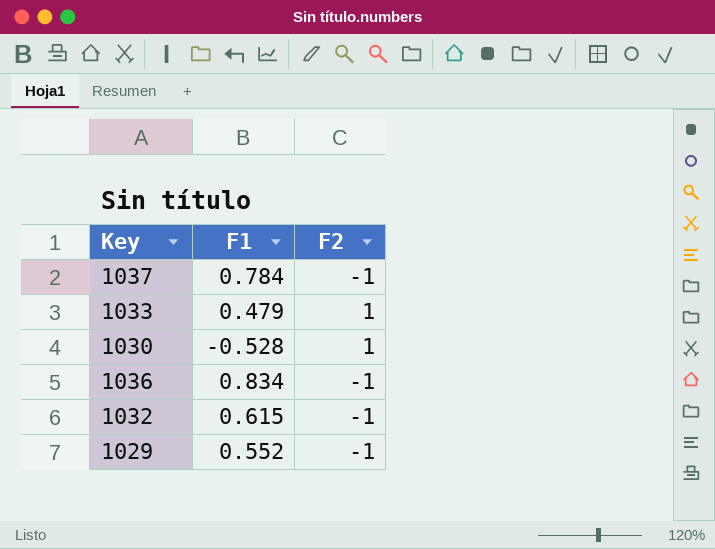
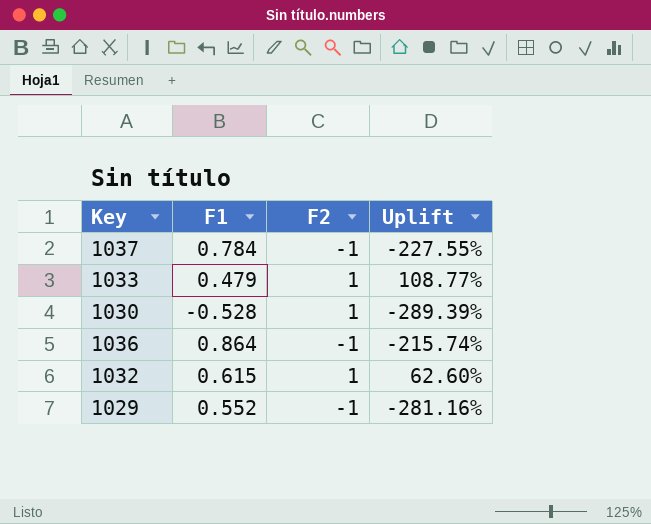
column Uplift | formula: none -> ([F2] - [F1]) / [F1]
1036 | F1: 0.834 -> 0.864
1032 | F2: -1 -> 1

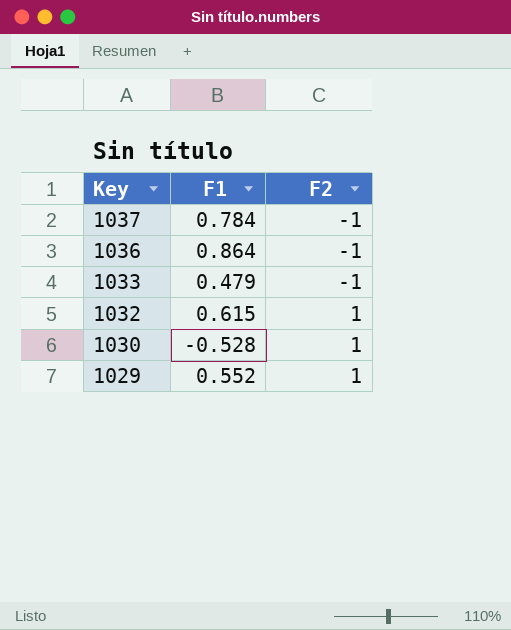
row order: none -> Key descending
column Uplift | formula: ([F2] - [F1]) / [F1] -> none
1033 | F2: 1 -> -1
1029 | F2: -1 -> 1

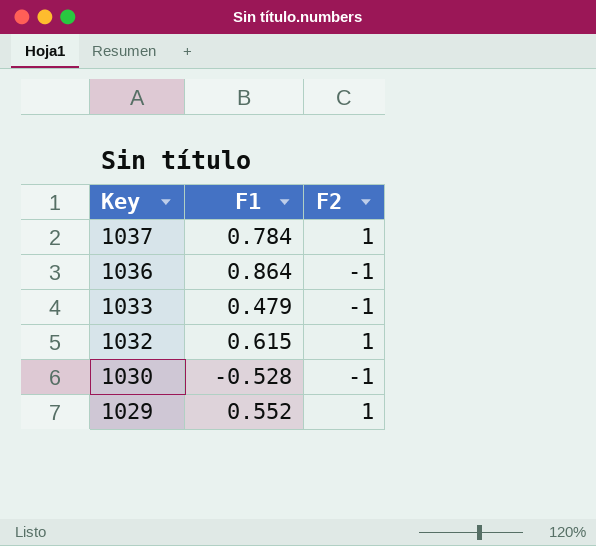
1037 | F2: -1 -> 1
1030 | F2: 1 -> -1

